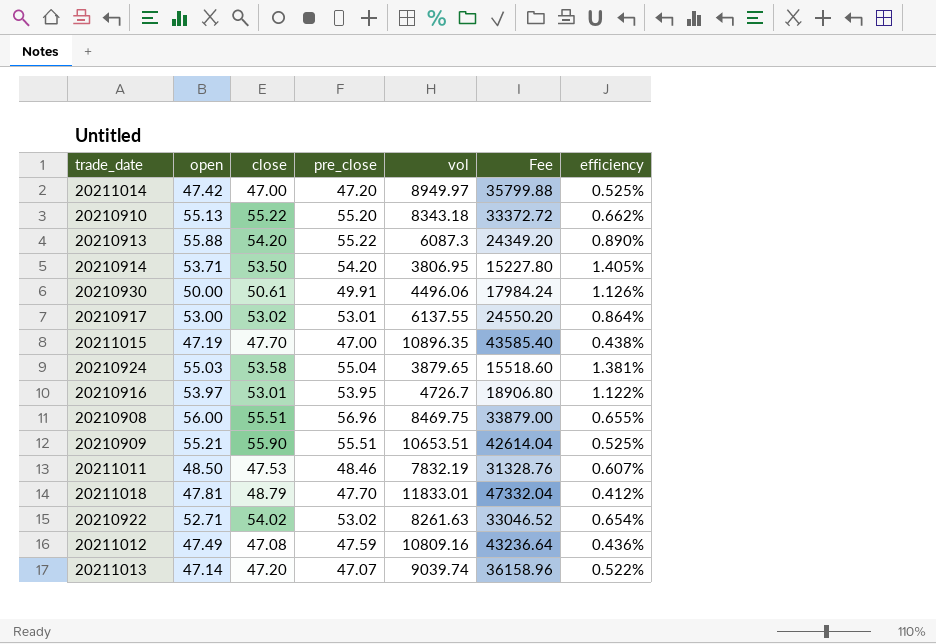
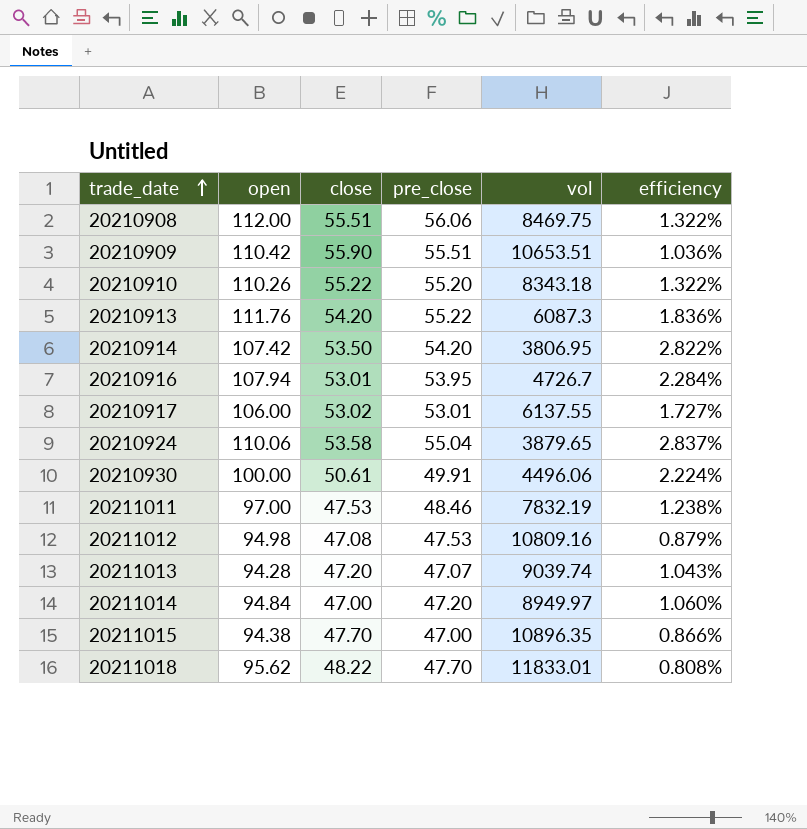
row order: none -> trade_date ascending
column Fee | formula: [vol] * 4 -> none
column efficiency | formula: [close] / [vol] -> [open] / [vol]
row 20210922: 52.71 | 54.02 | 53.02 | 8261.63 | 33046.52 | 0.654% -> none
20210908 | open: 56.00 -> 112.00
20210908 | pre_close: 56.96 -> 56.06
20210909 | open: 55.21 -> 110.42
20210910 | open: 55.13 -> 110.26
20210913 | open: 55.88 -> 111.76
20210914 | open: 53.71 -> 107.42
20210916 | open: 53.97 -> 107.94
20210917 | open: 53.00 -> 106.00
20210924 | open: 55.03 -> 110.06
20210930 | open: 50.00 -> 100.00
20211011 | open: 48.50 -> 97.00
20211012 | open: 47.49 -> 94.98
20211012 | pre_close: 47.59 -> 47.53
20211013 | open: 47.14 -> 94.28
20211014 | open: 47.42 -> 94.84
20211015 | open: 47.19 -> 94.38
20211018 | open: 47.81 -> 95.62
20211018 | close: 48.79 -> 48.22

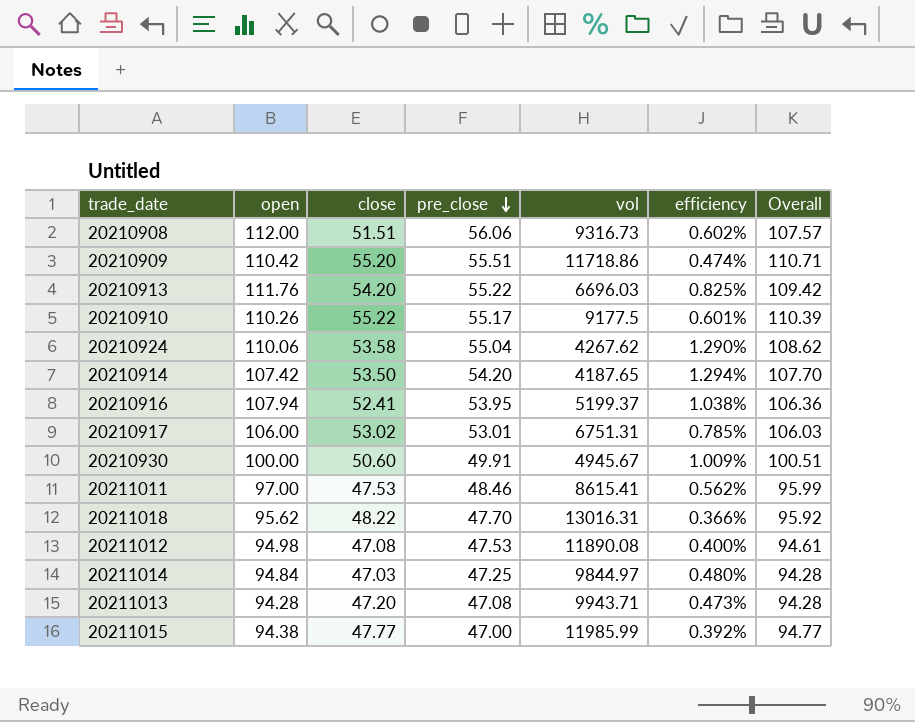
row order: trade_date ascending -> pre_close descending
column efficiency | formula: [open] / [vol] -> [pre_close] / [vol]
column Overall | formula: none -> [close] + [pre_close]
20210908 | close: 55.51 -> 51.51
20210908 | vol: 8469.75 -> 9316.73
20210909 | close: 55.90 -> 55.20
20210909 | vol: 10653.51 -> 11718.86
20210913 | vol: 6087.3 -> 6696.03
20210910 | pre_close: 55.20 -> 55.17
20210910 | vol: 8343.18 -> 9177.5
20210924 | vol: 3879.65 -> 4267.62
20210914 | vol: 3806.95 -> 4187.65
20210916 | close: 53.01 -> 52.41
20210916 | vol: 4726.7 -> 5199.37
20210917 | vol: 6137.55 -> 6751.31
20210930 | close: 50.61 -> 50.60
20210930 | vol: 4496.06 -> 4945.67
20211011 | vol: 7832.19 -> 8615.41
20211018 | vol: 11833.01 -> 13016.31
20211012 | vol: 10809.16 -> 11890.08
20211014 | close: 47.00 -> 47.03
20211014 | pre_close: 47.20 -> 47.25
20211014 | vol: 8949.97 -> 9844.97
20211013 | pre_close: 47.07 -> 47.08
20211013 | vol: 9039.74 -> 9943.71
20211015 | close: 47.70 -> 47.77
20211015 | vol: 10896.35 -> 11985.99

